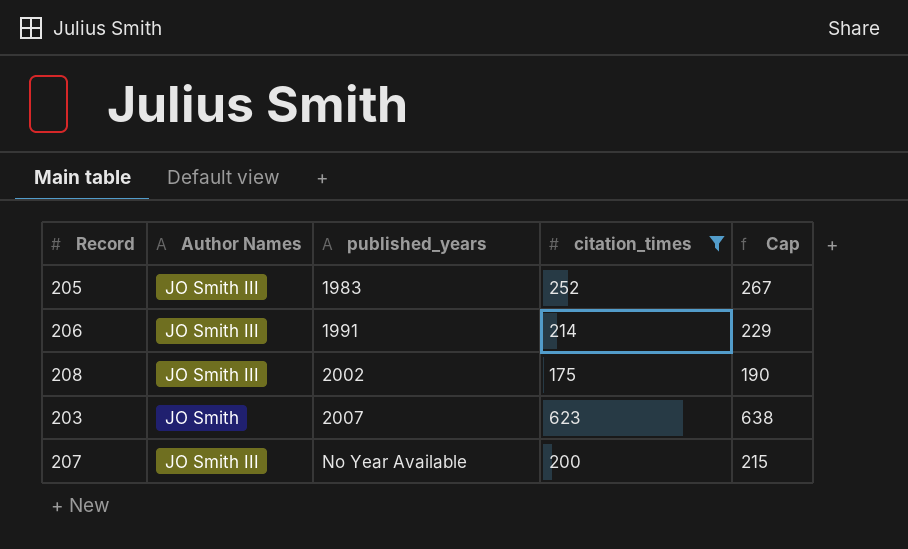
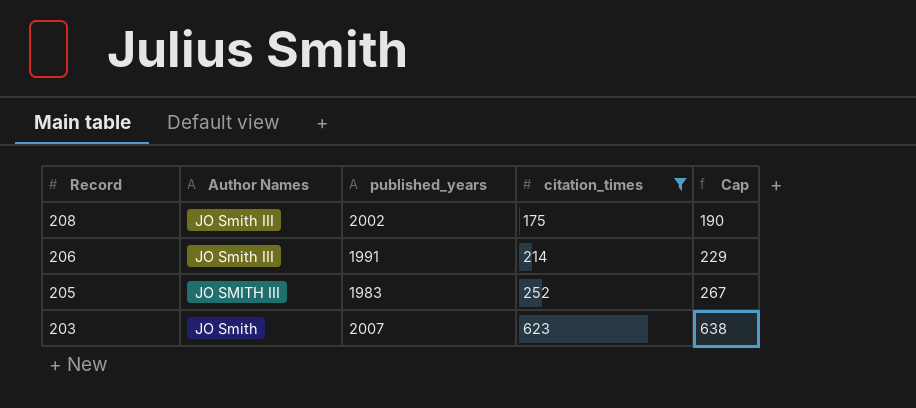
row order: published_years ascending -> Record descending
row 207: JO Smith III | No Year Available | 200 | 215 -> none
205 | Author Names: JO Smith III -> JO SMITH III

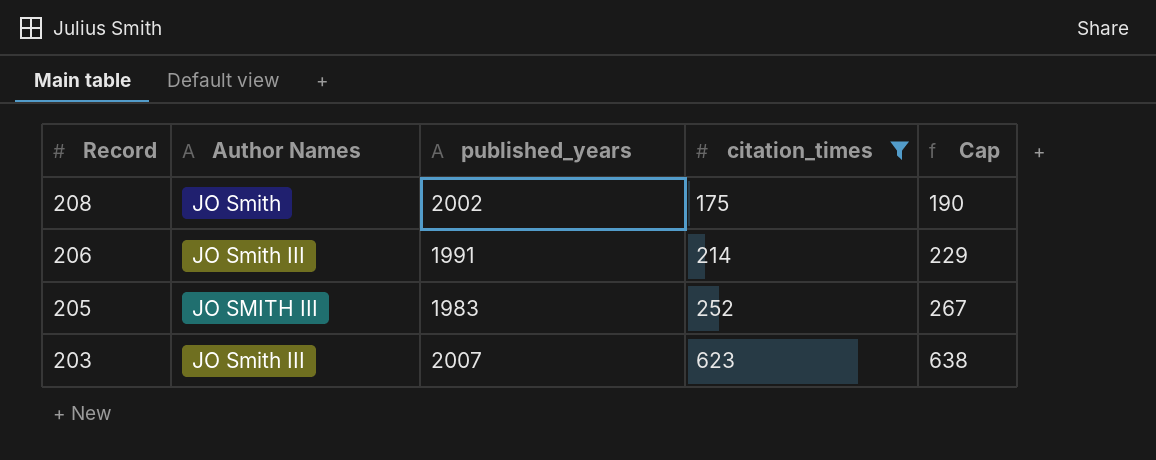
208 | Author Names: JO Smith III -> JO Smith
203 | Author Names: JO Smith -> JO Smith III

